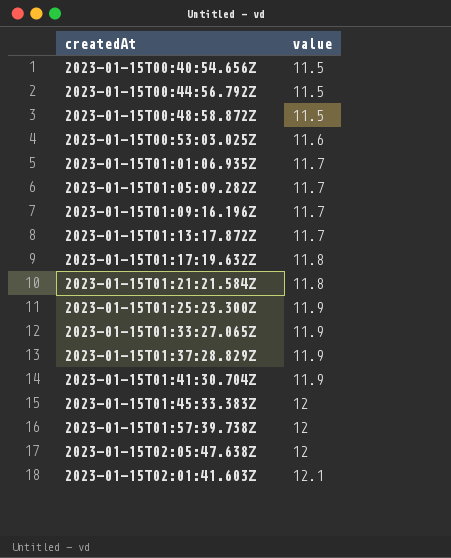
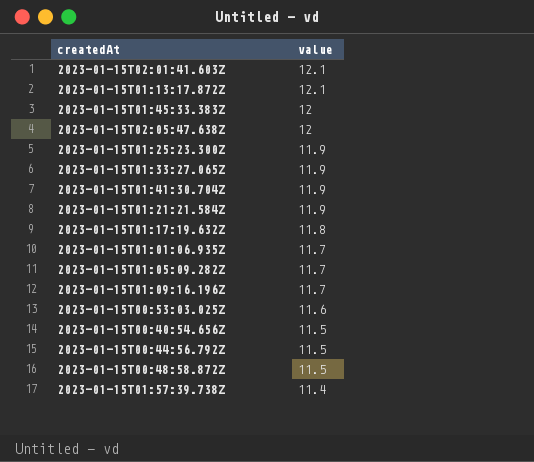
row order: value ascending -> value descending
row 2023-01-15T01:37:28.829Z: 11.9 -> none
2023-01-15T01:13:17.872Z | value: 11.7 -> 12.1
2023-01-15T01:21:21.584Z | value: 11.8 -> 11.9
2023-01-15T01:57:39.738Z | value: 12 -> 11.4

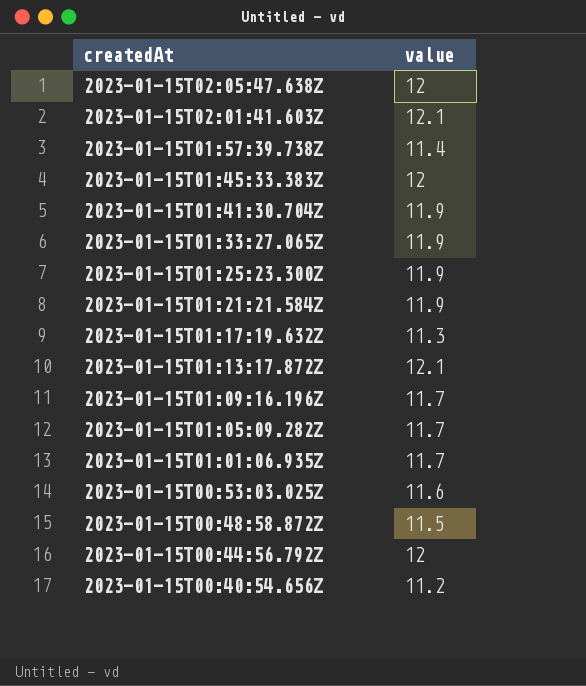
row order: value descending -> createdAt descending
2023-01-15T01:17:19.632Z | value: 11.8 -> 11.3
2023-01-15T00:44:56.792Z | value: 11.5 -> 12
2023-01-15T00:40:54.656Z | value: 11.5 -> 11.2

